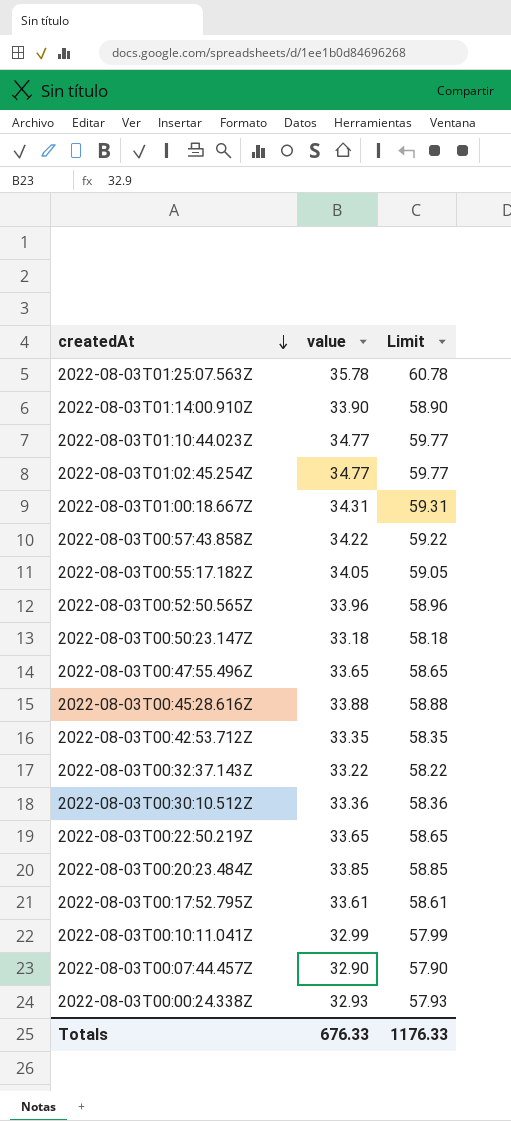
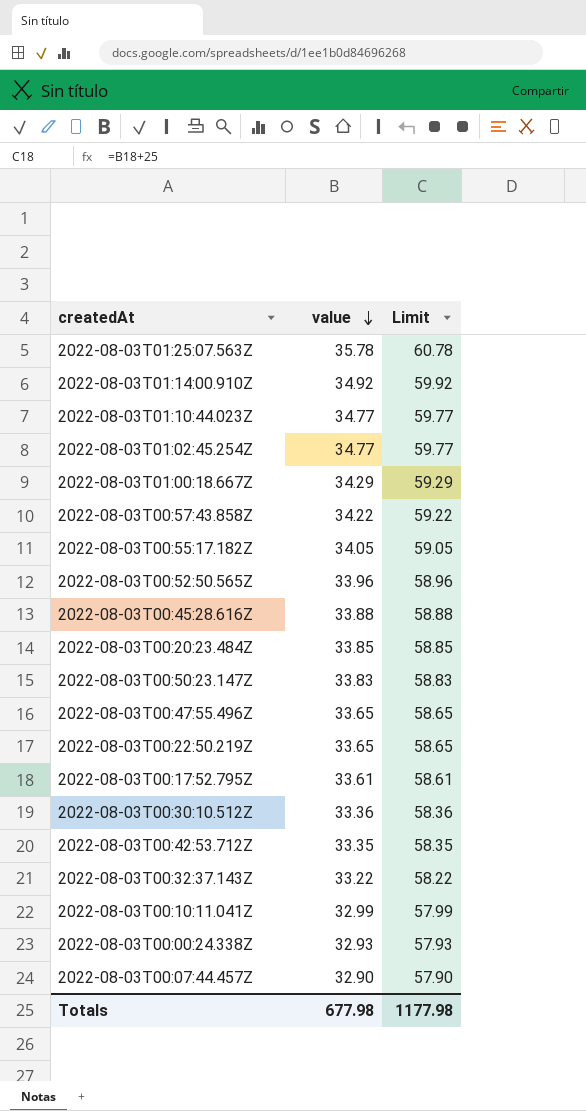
row order: createdAt descending -> value descending
2022-08-03T01:14:00.910Z | value: 33.90 -> 34.92
2022-08-03T01:14:00.910Z | Limit: 58.90 -> 59.92
2022-08-03T01:00:18.667Z | value: 34.31 -> 34.29
2022-08-03T01:00:18.667Z | Limit: 59.31 -> 59.29
2022-08-03T00:50:23.147Z | value: 33.18 -> 33.83
2022-08-03T00:50:23.147Z | Limit: 58.18 -> 58.83
Totals | value: 676.33 -> 677.98
Totals | Limit: 1176.33 -> 1177.98

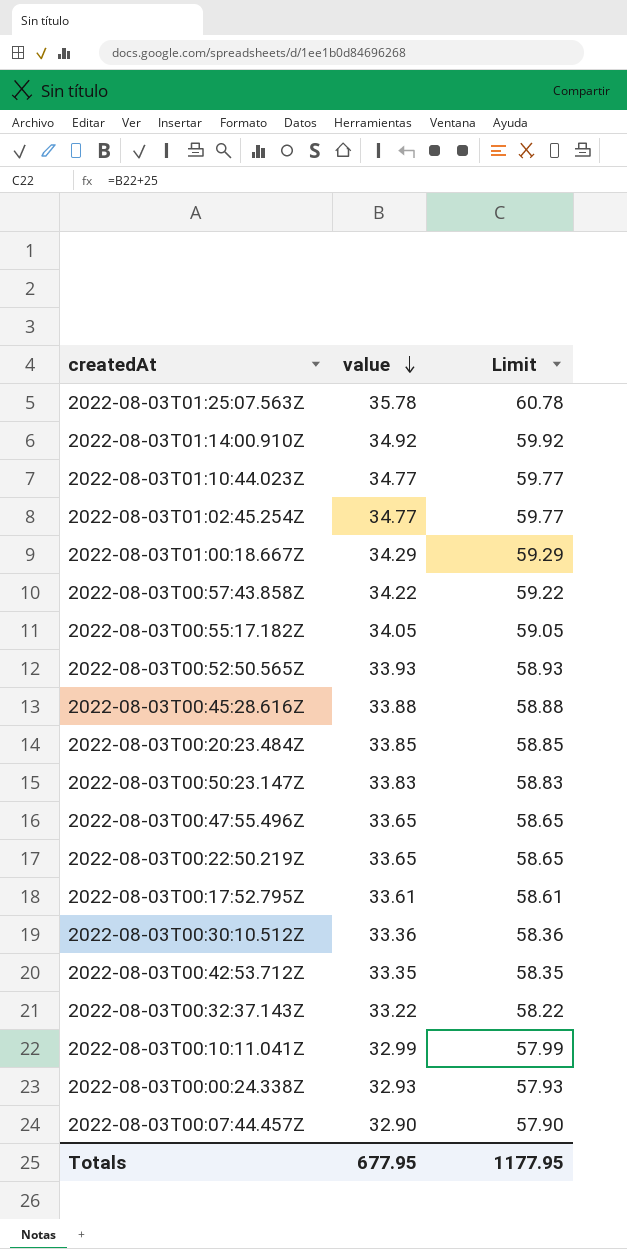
2022-08-03T00:52:50.565Z | value: 33.96 -> 33.93
2022-08-03T00:52:50.565Z | Limit: 58.96 -> 58.93
Totals | value: 677.98 -> 677.95
Totals | Limit: 1177.98 -> 1177.95

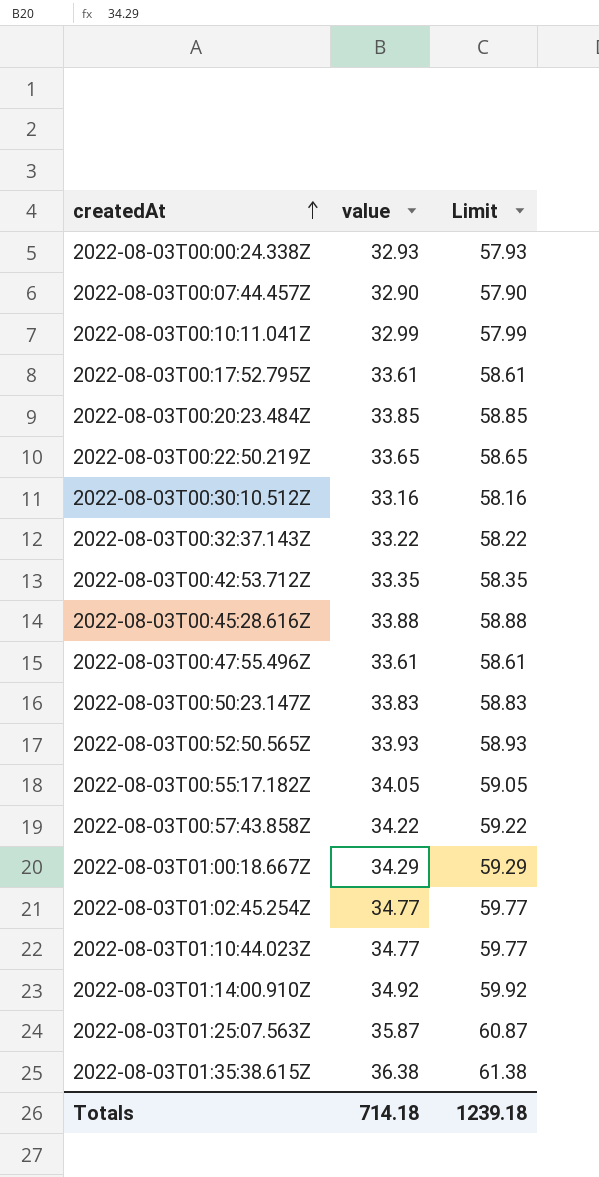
row order: value descending -> createdAt ascending
2022-08-03T00:30:10.512Z | value: 33.36 -> 33.16
2022-08-03T00:30:10.512Z | Limit: 58.36 -> 58.16
2022-08-03T00:47:55.496Z | value: 33.65 -> 33.61
2022-08-03T00:47:55.496Z | Limit: 58.65 -> 58.61
2022-08-03T01:25:07.563Z | value: 35.78 -> 35.87
2022-08-03T01:25:07.563Z | Limit: 60.78 -> 60.87
row 2022-08-03T01:35:38.615Z: none -> 36.38 | 61.38
Totals | value: 677.95 -> 714.18
Totals | Limit: 1177.95 -> 1239.18

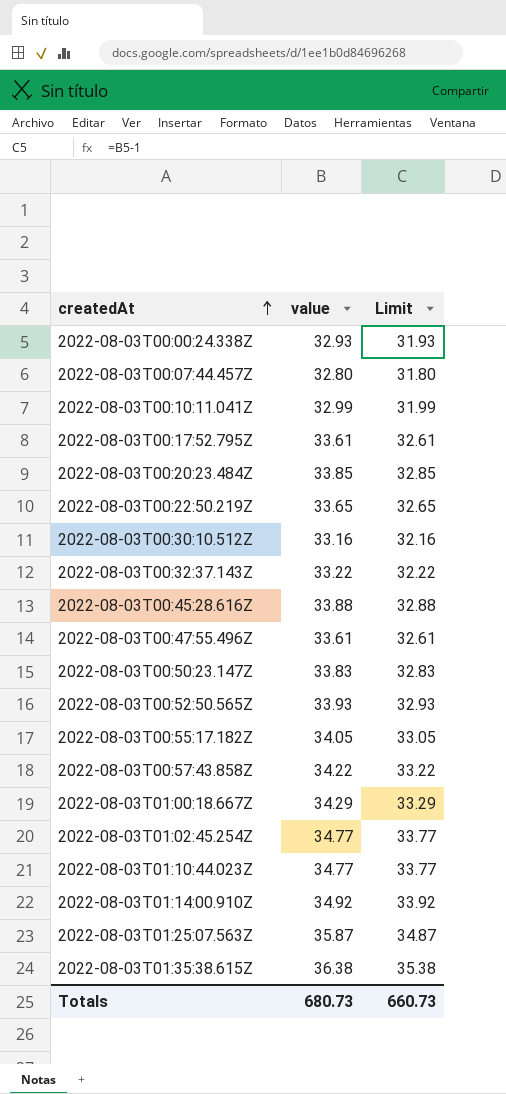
column Limit | formula: [value] + 25 -> [value] - 1
row 2022-08-03T00:42:53.712Z: 33.35 | 58.35 -> none
2022-08-03T00:07:44.457Z | value: 32.90 -> 32.80
Totals | value: 714.18 -> 680.73
Totals | Limit: 1239.18 -> 660.73

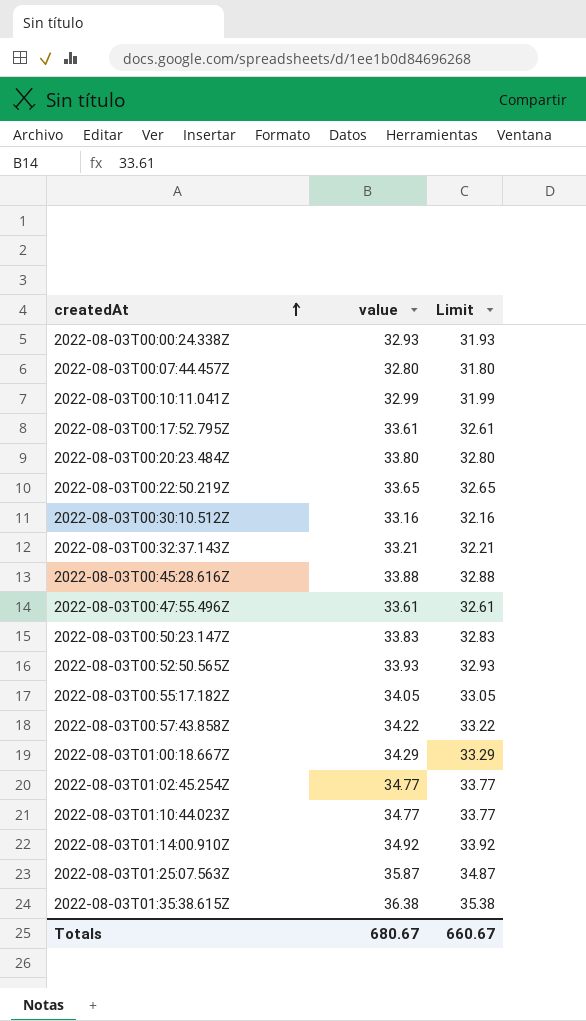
2022-08-03T00:20:23.484Z | value: 33.85 -> 33.80
2022-08-03T00:20:23.484Z | Limit: 32.85 -> 32.80
2022-08-03T00:32:37.143Z | value: 33.22 -> 33.21
2022-08-03T00:32:37.143Z | Limit: 32.22 -> 32.21
Totals | value: 680.73 -> 680.67
Totals | Limit: 660.73 -> 660.67

